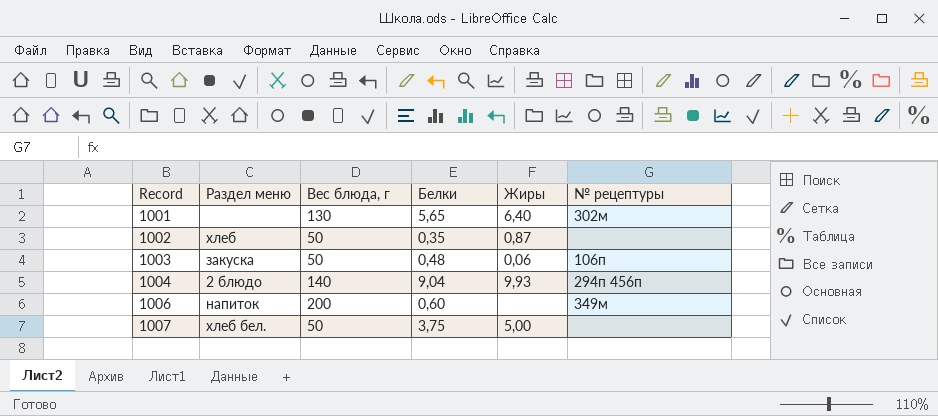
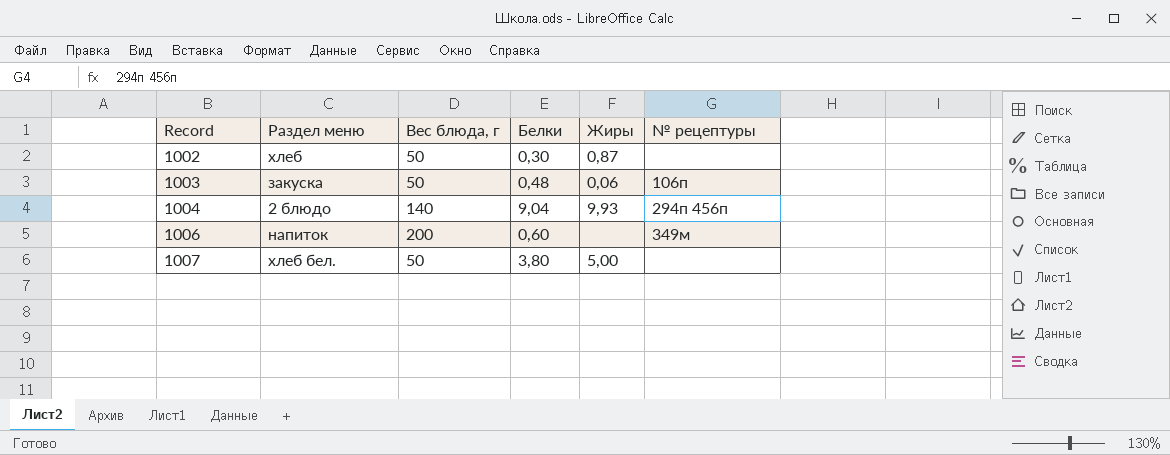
row 1001: none | 130 | 5,65 | 6,40 | 302м -> none
1002 | Белки: 0,35 -> 0,30
1007 | Белки: 3,75 -> 3,80

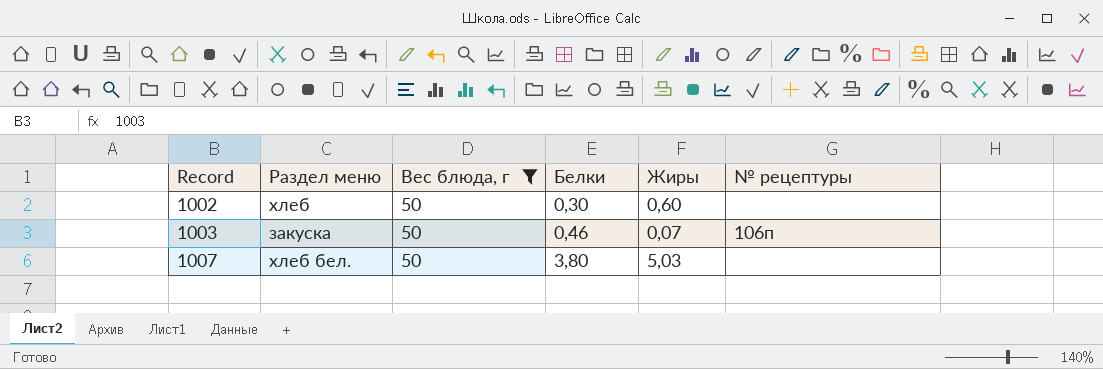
filter: none -> Вес блюда, г = 50
1002 | Жиры: 0,87 -> 0,60
1003 | Белки: 0,48 -> 0,46
1003 | Жиры: 0,06 -> 0,07
1007 | Жиры: 5,00 -> 5,03

